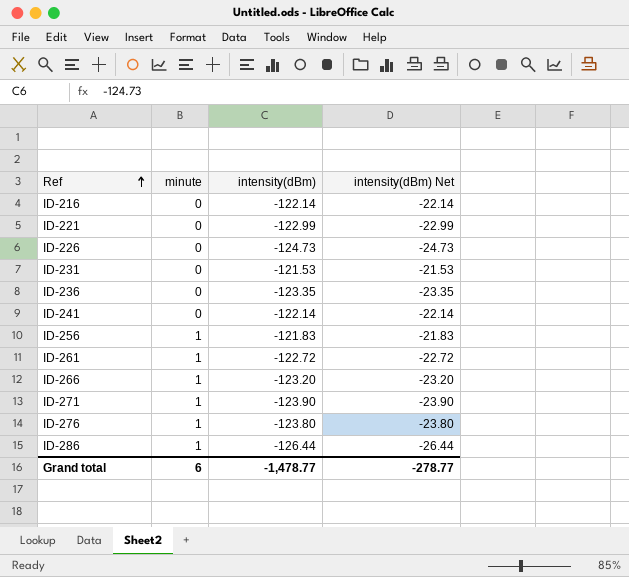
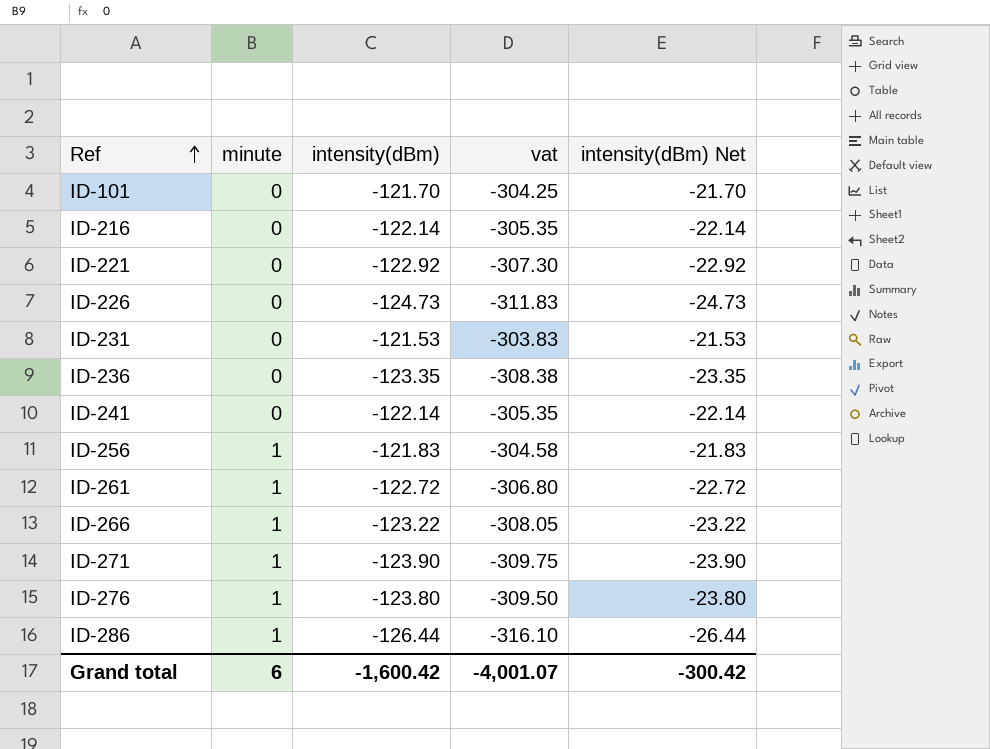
column vat | formula: none -> [intensity(dBm)] * 2.5
row ID-101: none -> 0 | -121.70 | -304.25 | -21.70
ID-221 | intensity(dBm): -122.99 -> -122.92
ID-221 | intensity(dBm) Net: -22.99 -> -22.92
ID-266 | intensity(dBm): -123.20 -> -123.22
ID-266 | intensity(dBm) Net: -23.20 -> -23.22
Grand total | intensity(dBm): -1,478.77 -> -1,600.42
Grand total | intensity(dBm) Net: -278.77 -> -300.42

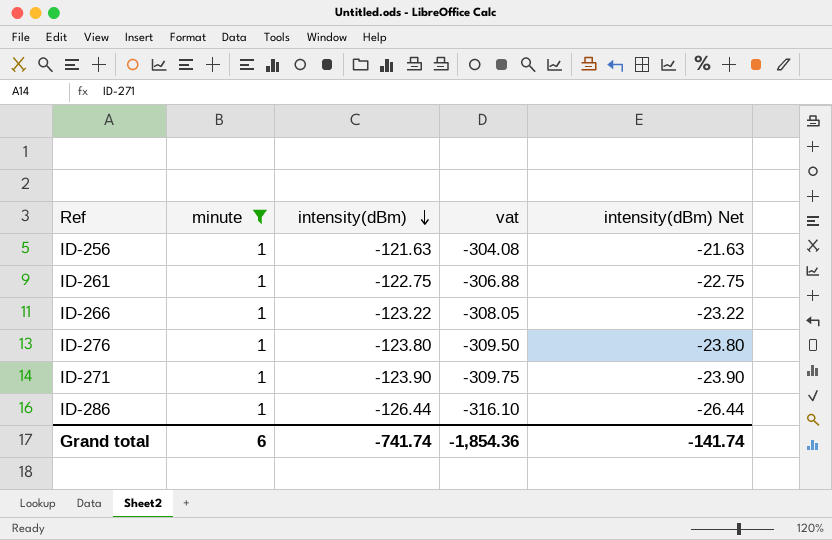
filter: none -> minute = 1
row order: Ref ascending -> intensity(dBm) descending
ID-256 | intensity(dBm): -121.83 -> -121.63
ID-256 | vat: -304.58 -> -304.08
ID-256 | intensity(dBm) Net: -21.83 -> -21.63
ID-261 | intensity(dBm): -122.72 -> -122.75
ID-261 | vat: -306.80 -> -306.88
ID-261 | intensity(dBm) Net: -22.72 -> -22.75
Grand total | intensity(dBm): -1,600.42 -> -741.74
Grand total | vat: -4,001.07 -> -1,854.36
Grand total | intensity(dBm) Net: -300.42 -> -141.74

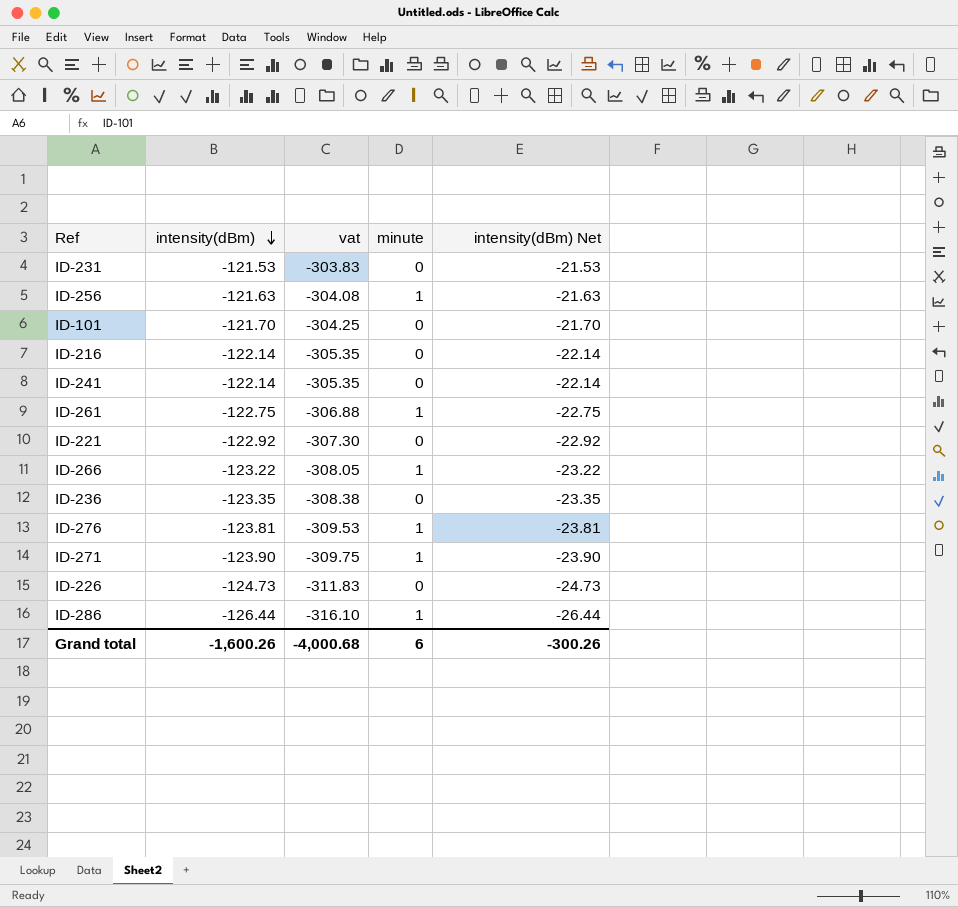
filter: minute = 1 -> none
column minute | position: 2 -> 4
ID-276 | intensity(dBm): -123.80 -> -123.81
ID-276 | vat: -309.50 -> -309.53
ID-276 | intensity(dBm) Net: -23.80 -> -23.81
Grand total | intensity(dBm): -741.74 -> -1,600.26
Grand total | vat: -1,854.36 -> -4,000.68
Grand total | intensity(dBm) Net: -141.74 -> -300.26

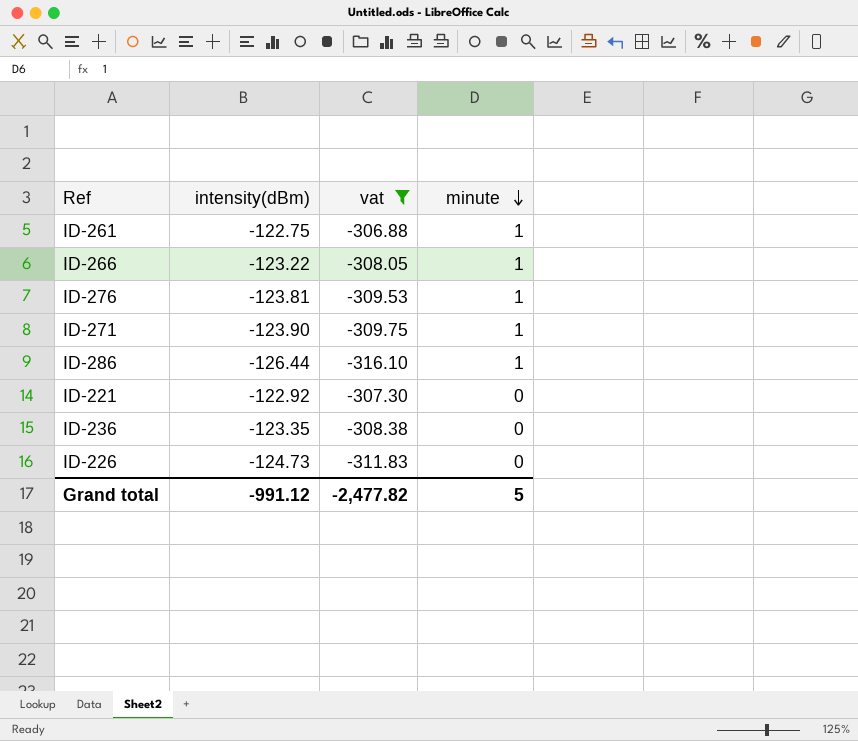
filter: none -> vat <= -306.88
row order: intensity(dBm) descending -> minute descending
column intensity(dBm) Net | formula: [intensity(dBm)] + 100 -> none
Grand total | intensity(dBm): -1,600.26 -> -991.12
Grand total | vat: -4,000.68 -> -2,477.82
Grand total | minute: 6 -> 5

